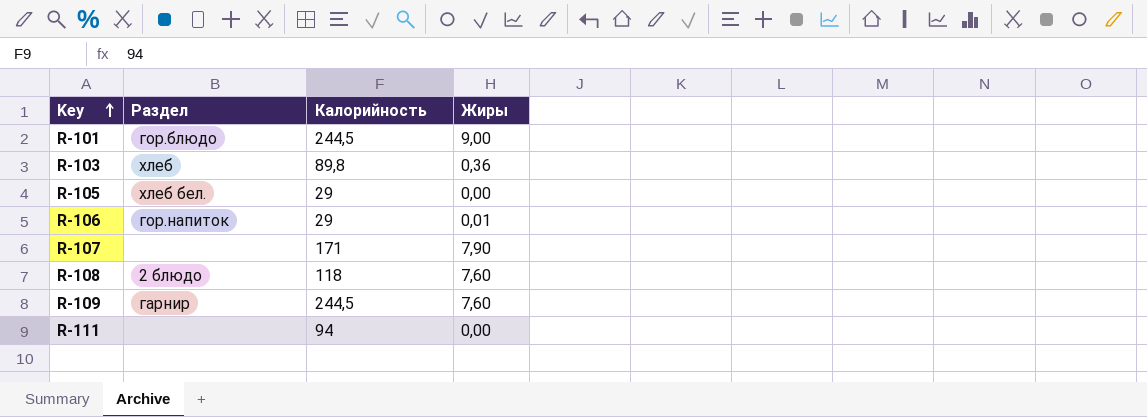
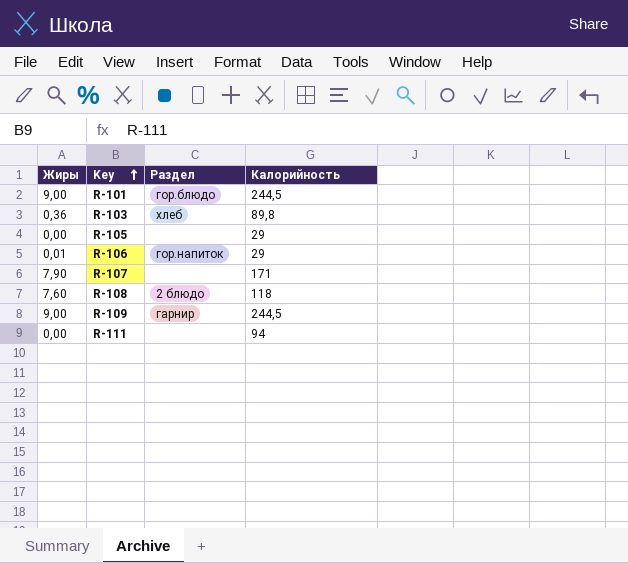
column Жиры | position: 4 -> 1
R-105 | Раздел: хлеб бел. -> none
R-109 | Жиры: 7,60 -> 9,00

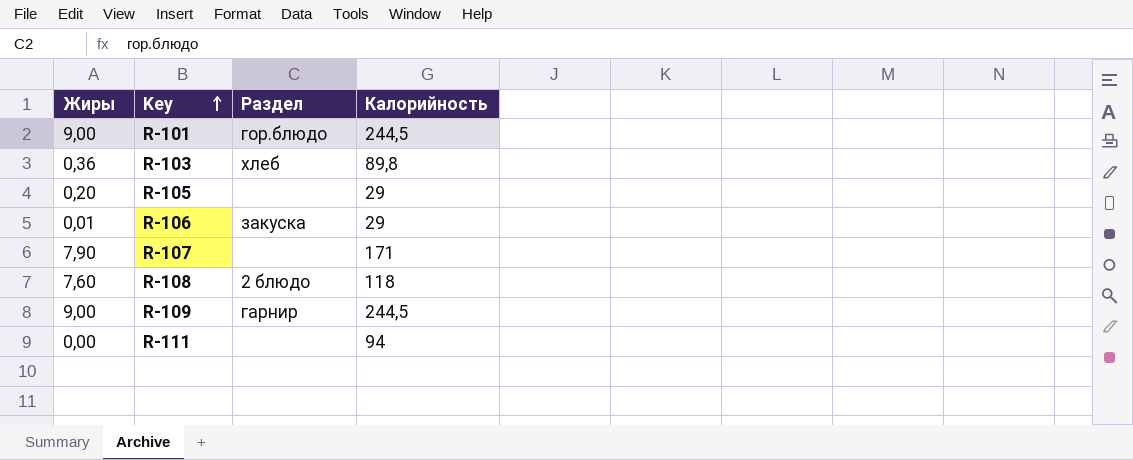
R-105 | Жиры: 0,00 -> 0,20
R-106 | Раздел: гор.напиток -> закуска

